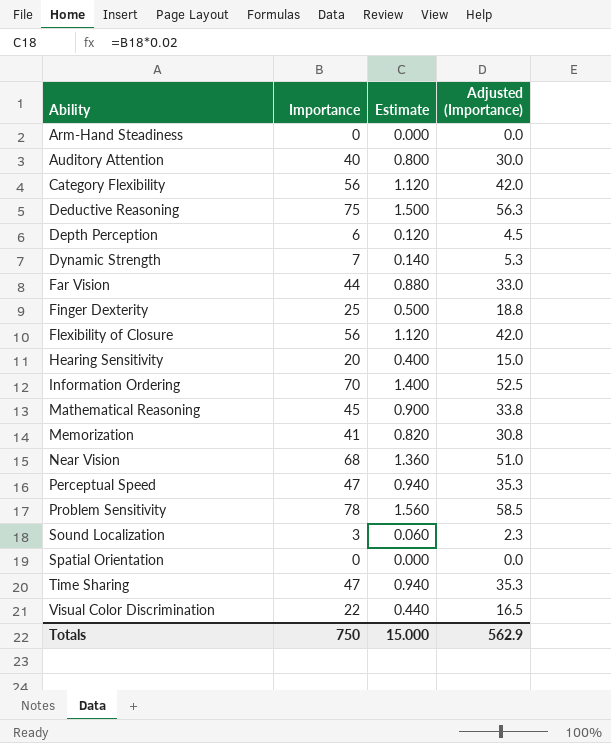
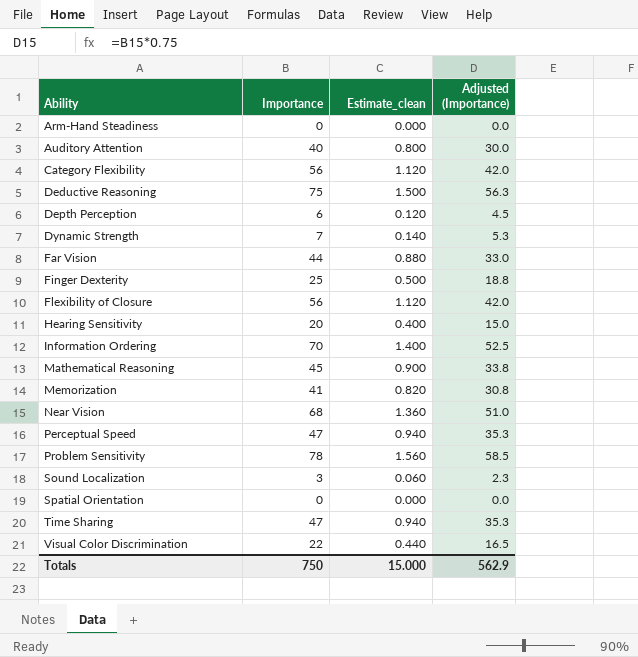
column name: Estimate -> Estimate_clean

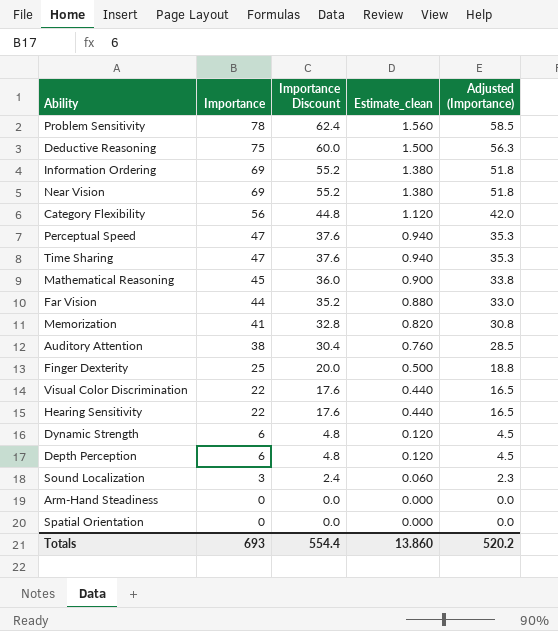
row order: Ability ascending -> Importance descending
column Importance Discount | formula: none -> [Importance] * 0.8
row Flexibility of Closure: 56 | 1.120 | 42.0 -> none
Information Ordering | Importance: 70 -> 69
Information Ordering | Estimate_clean: 1.400 -> 1.380
Information Ordering | Adjusted (Importance): 52.5 -> 51.8
Near Vision | Importance: 68 -> 69
Near Vision | Estimate_clean: 1.360 -> 1.380
Near Vision | Adjusted (Importance): 51.0 -> 51.8
Auditory Attention | Importance: 40 -> 38
Auditory Attention | Estimate_clean: 0.800 -> 0.760
Auditory Attention | Adjusted (Importance): 30.0 -> 28.5
Hearing Sensitivity | Importance: 20 -> 22
Hearing Sensitivity | Estimate_clean: 0.400 -> 0.440
Hearing Sensitivity | Adjusted (Importance): 15.0 -> 16.5
Dynamic Strength | Importance: 7 -> 6
Dynamic Strength | Estimate_clean: 0.140 -> 0.120
Dynamic Strength | Adjusted (Importance): 5.3 -> 4.5
Totals | Importance: 750 -> 693
Totals | Estimate_clean: 15.000 -> 13.860
Totals | Adjusted (Importance): 562.9 -> 520.2

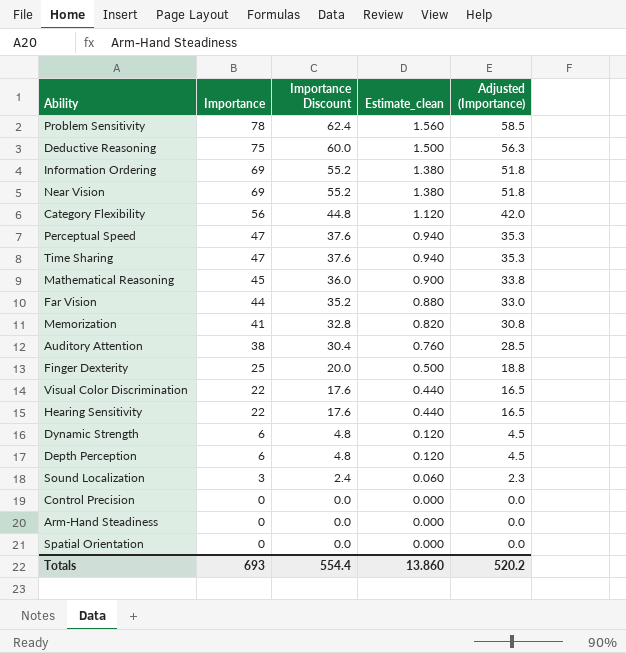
row Control Precision: none -> 0 | 0.0 | 0.000 | 0.0

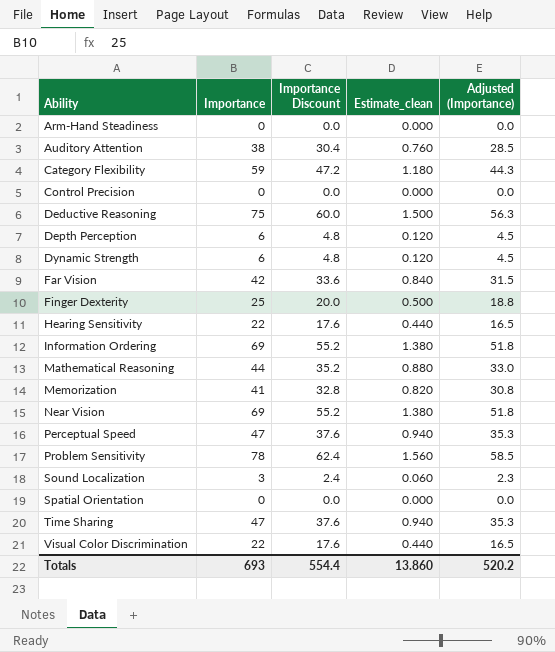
row order: Importance descending -> Ability ascending
Category Flexibility | Importance: 56 -> 59
Category Flexibility | Importance Discount: 44.8 -> 47.2
Category Flexibility | Estimate_clean: 1.120 -> 1.180
Category Flexibility | Adjusted (Importance): 42.0 -> 44.3
Far Vision | Importance: 44 -> 42
Far Vision | Importance Discount: 35.2 -> 33.6
Far Vision | Estimate_clean: 0.880 -> 0.840
Far Vision | Adjusted (Importance): 33.0 -> 31.5
Mathematical Reasoning | Importance: 45 -> 44
Mathematical Reasoning | Importance Discount: 36.0 -> 35.2
Mathematical Reasoning | Estimate_clean: 0.900 -> 0.880
Mathematical Reasoning | Adjusted (Importance): 33.8 -> 33.0

